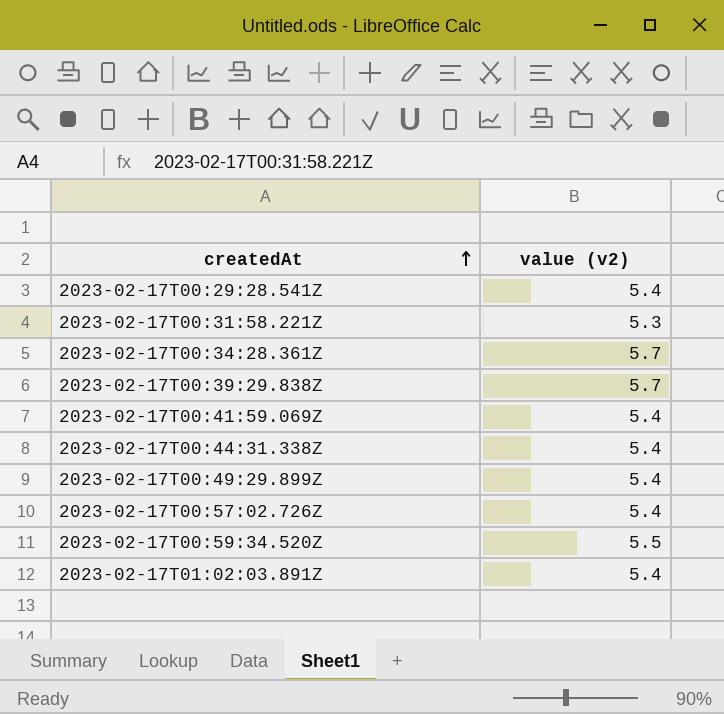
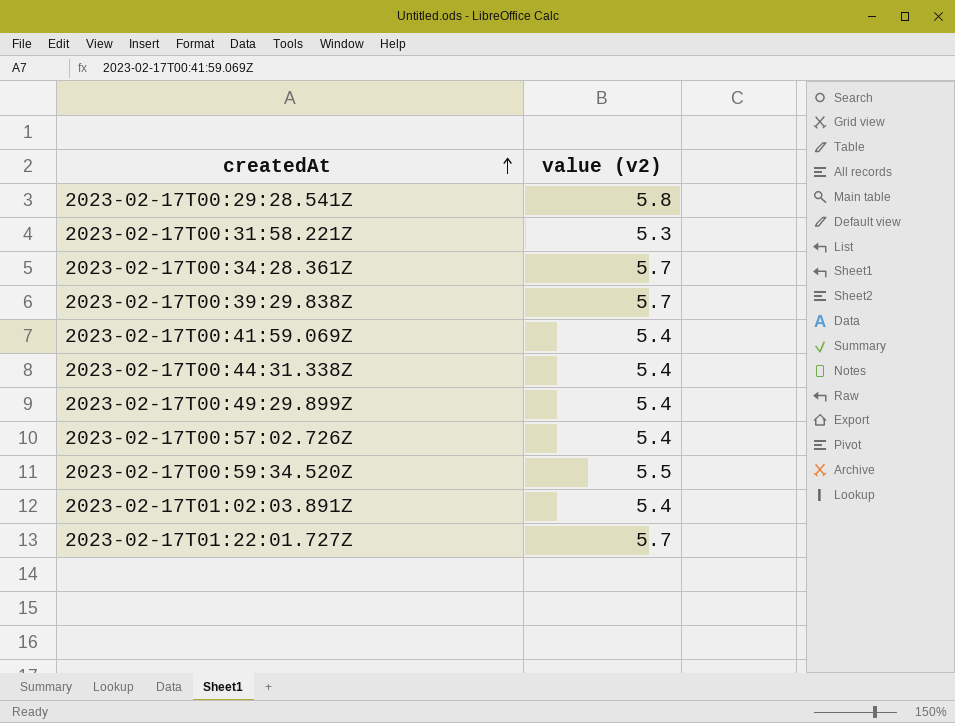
2023-02-17T00:29:28.541Z | value (v2): 5.4 -> 5.8
row 2023-02-17T01:22:01.727Z: none -> 5.7

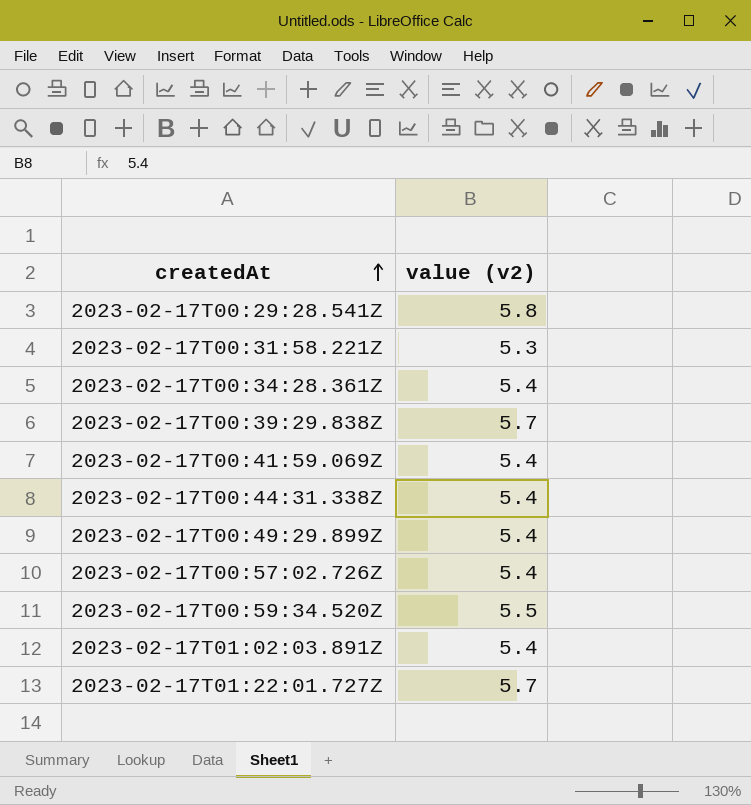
2023-02-17T00:34:28.361Z | value (v2): 5.7 -> 5.4

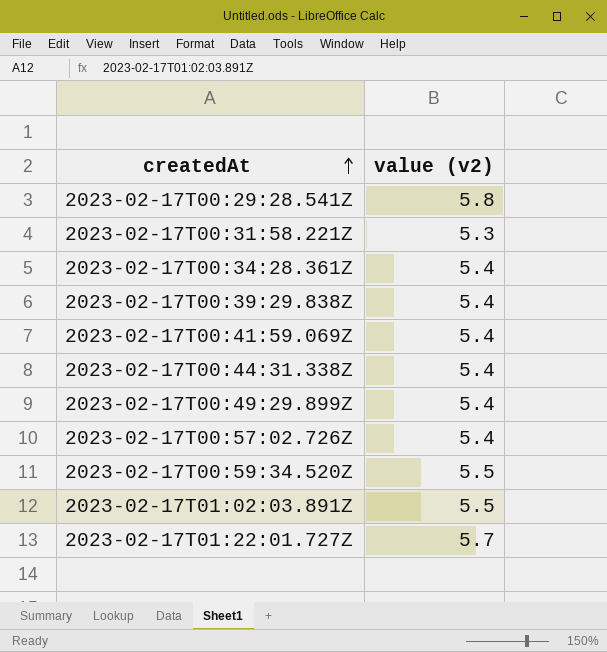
2023-02-17T00:39:29.838Z | value (v2): 5.7 -> 5.4
2023-02-17T01:02:03.891Z | value (v2): 5.4 -> 5.5

